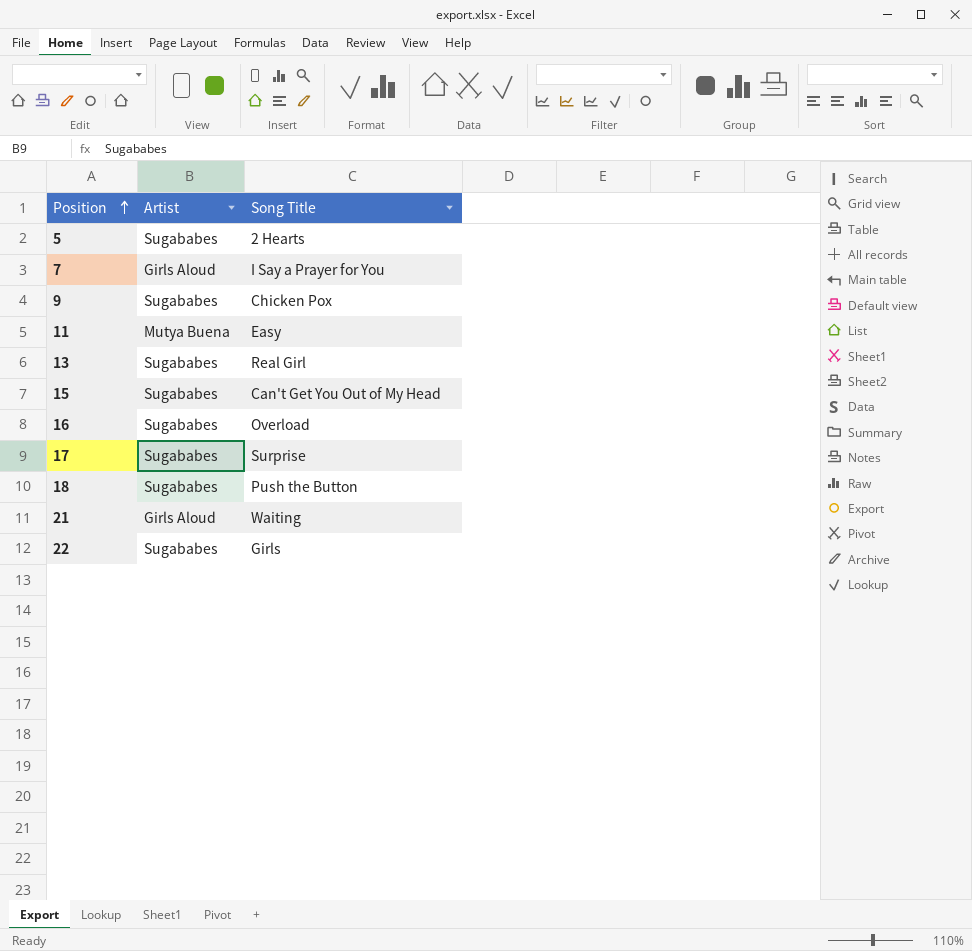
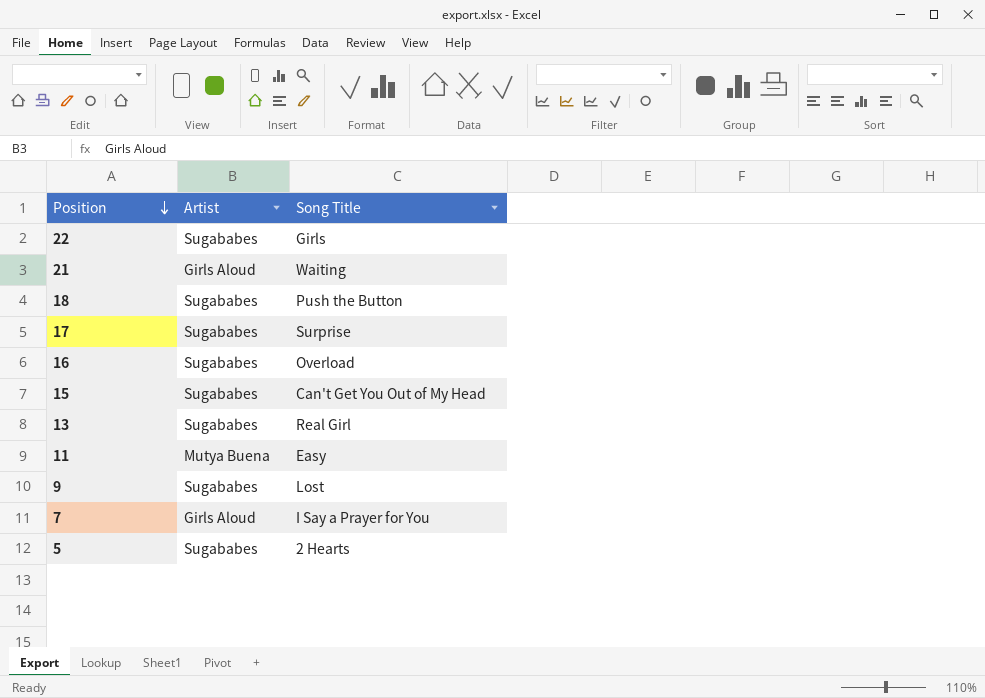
row order: Position ascending -> Position descending
9 | Song Title: Chicken Pox -> Lost

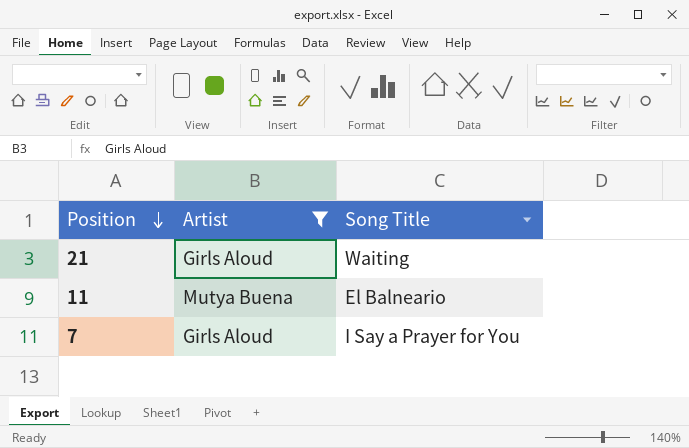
filter: none -> Artist != Sugababes
11 | Song Title: Easy -> El Balneario

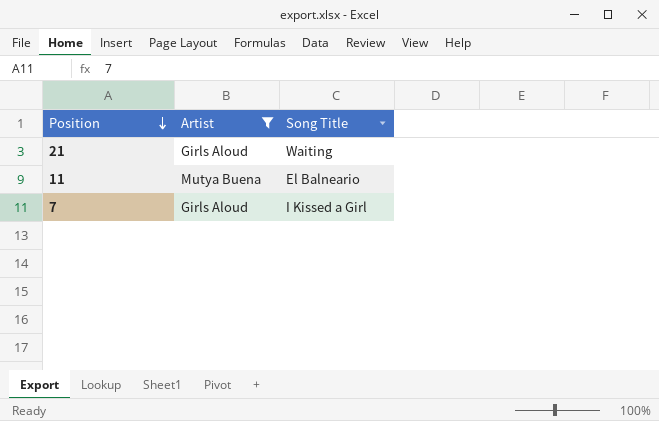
7 | Song Title: I Say a Prayer for You -> I Kissed a Girl

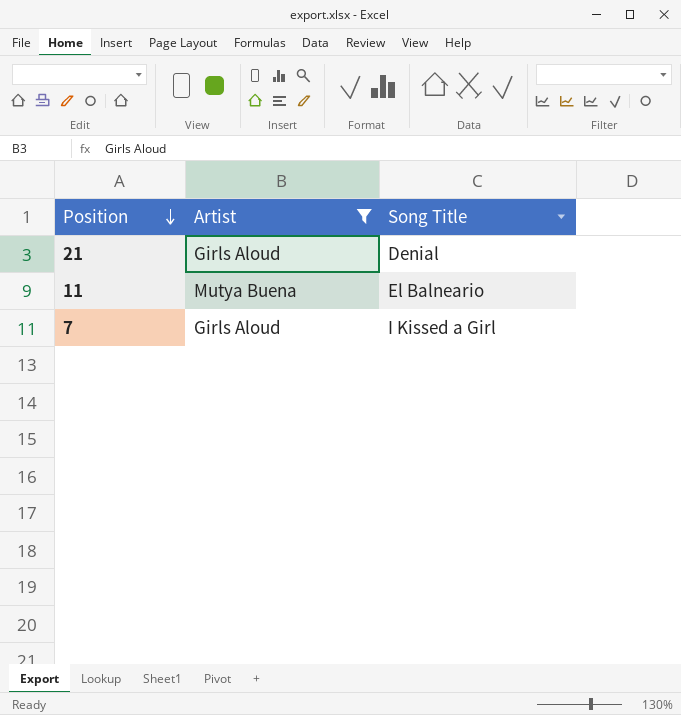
21 | Song Title: Waiting -> Denial

